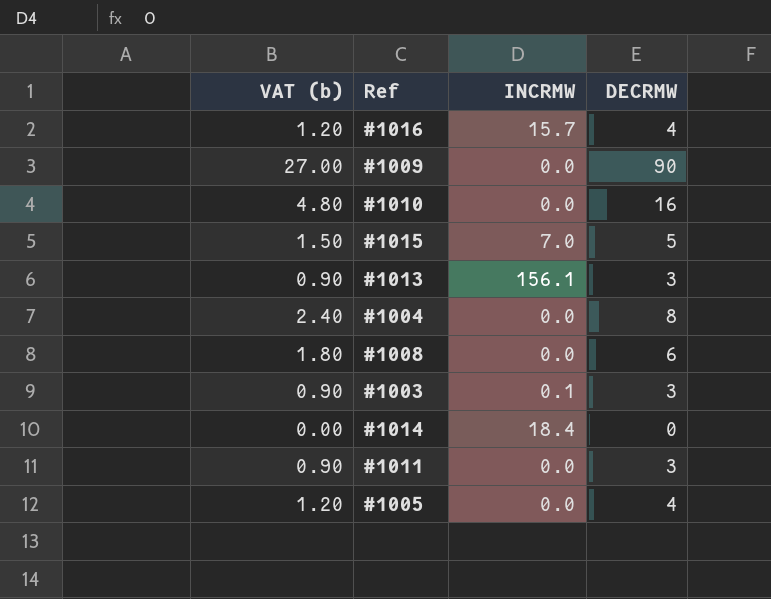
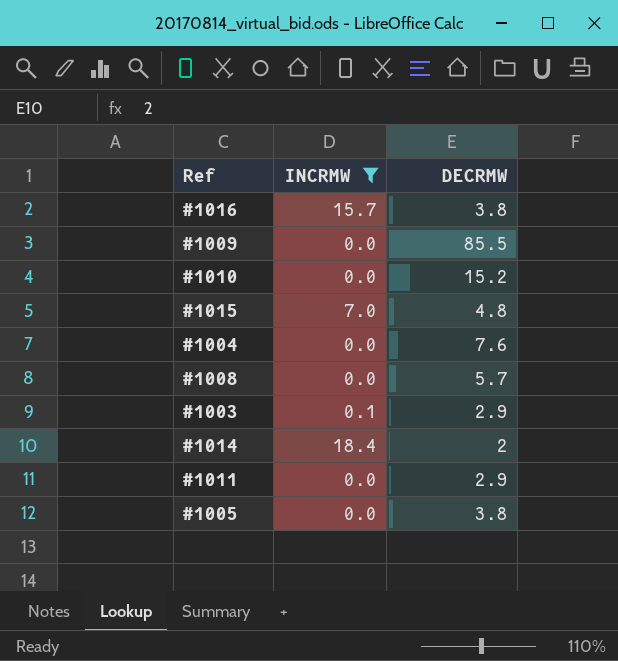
filter: none -> INCRMW != 156.1
column VAT (b) | formula: [DECRMW] * 0.3 -> none
#1016 | DECRMW: 4 -> 3.8
#1009 | DECRMW: 90 -> 85.5
#1010 | DECRMW: 16 -> 15.2
#1015 | DECRMW: 5 -> 4.8
#1004 | DECRMW: 8 -> 7.6
#1008 | DECRMW: 6 -> 5.7
#1003 | DECRMW: 3 -> 2.9
#1014 | DECRMW: 0 -> 2
#1011 | DECRMW: 3 -> 2.9
#1005 | DECRMW: 4 -> 3.8

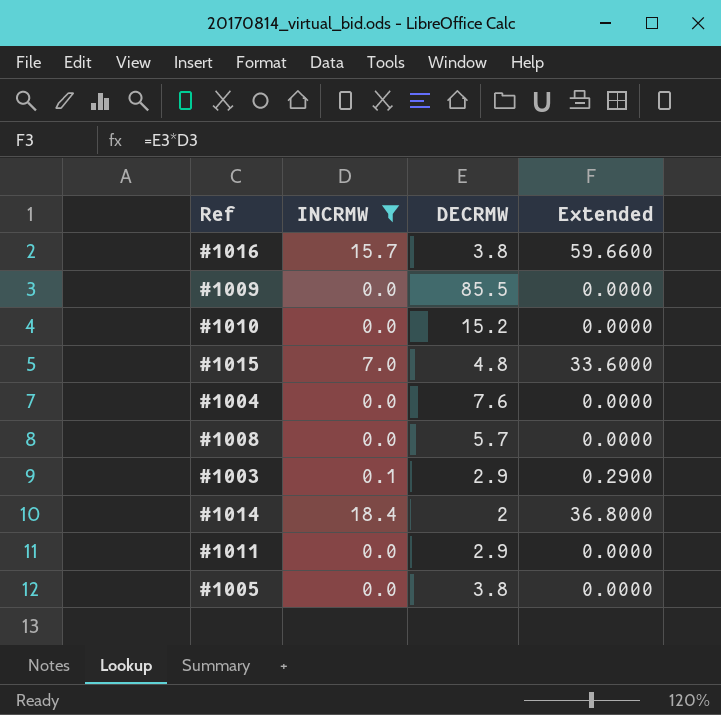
column Extended | formula: none -> [INCRMW] * [DECRMW]

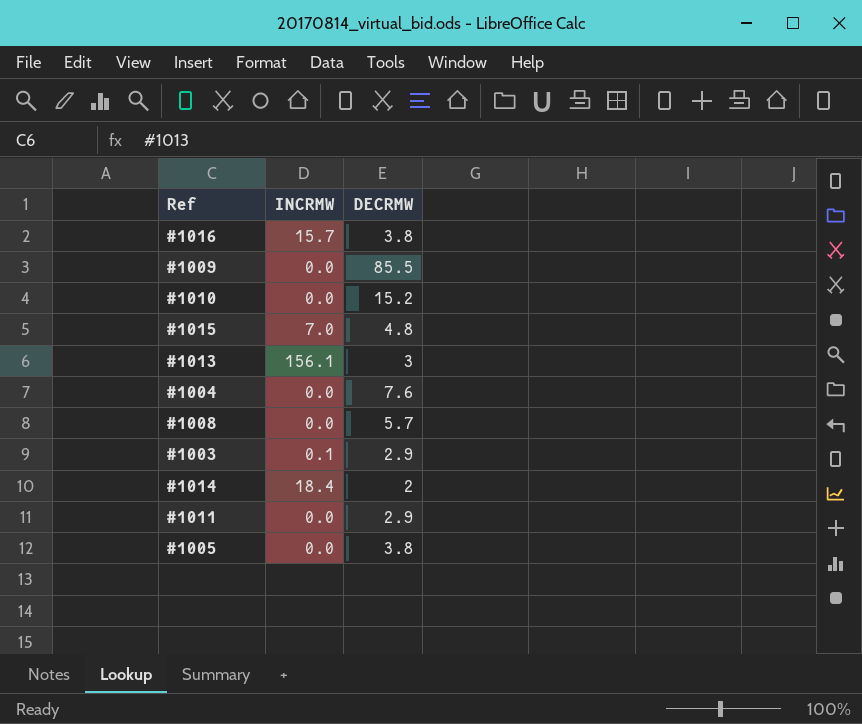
filter: INCRMW != 156.1 -> none
column Extended | formula: [INCRMW] * [DECRMW] -> none

